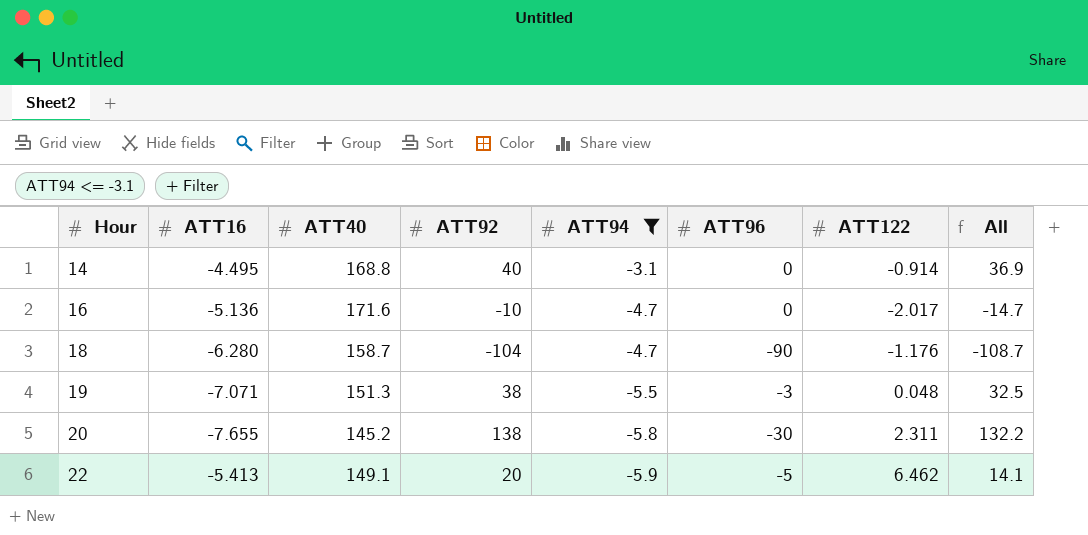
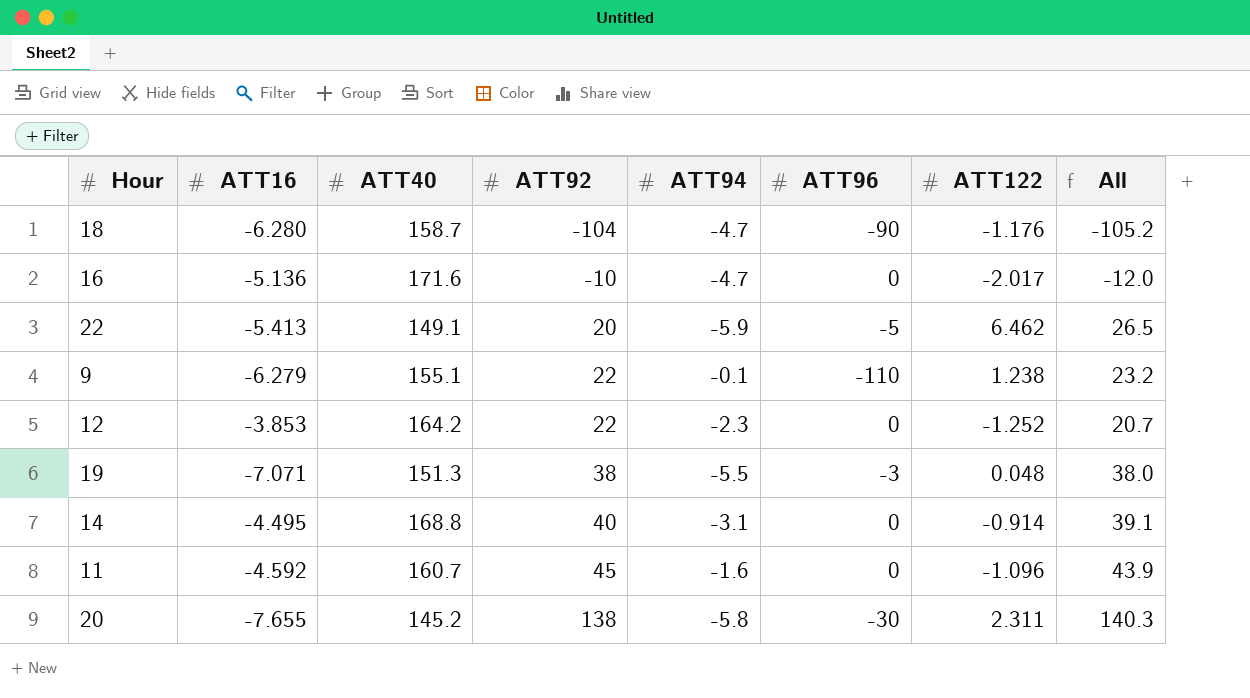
filter: ATT94 <= -3.1 -> none
row order: Hour ascending -> ATT92 ascending
column All | formula: [ATT92] + [ATT94] -> [ATT92] + [ATT122]

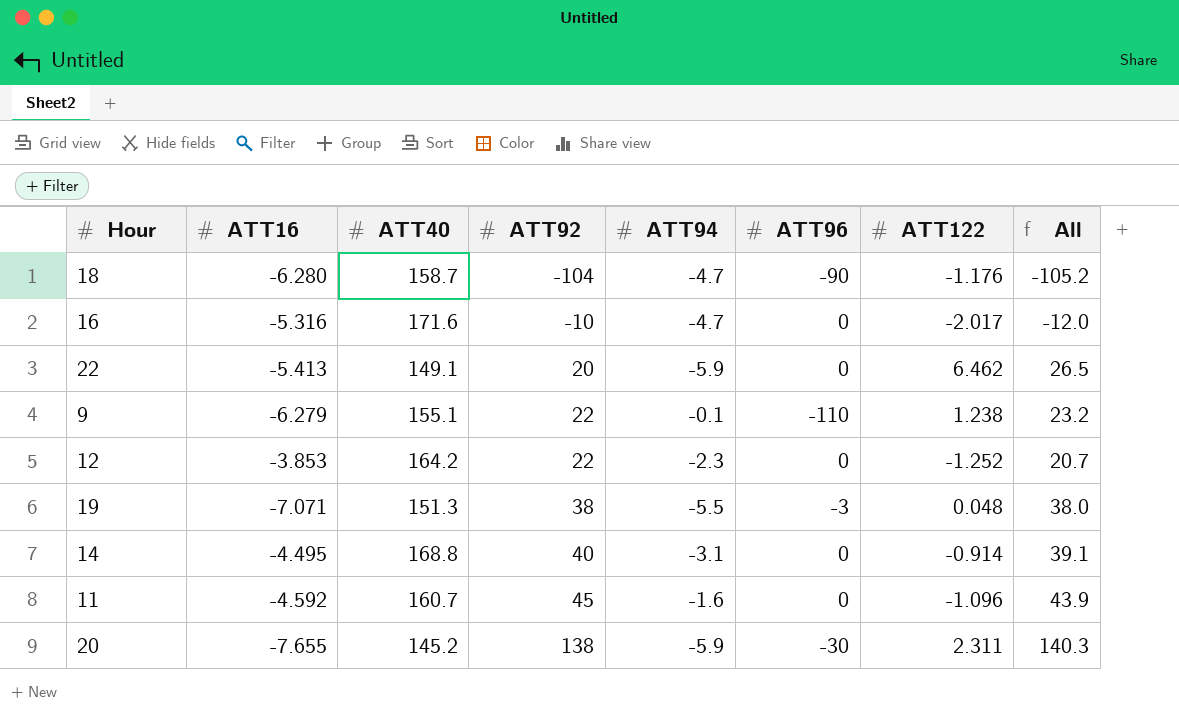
16 | ATT16: -5.136 -> -5.316
22 | ATT96: -5 -> 0
20 | ATT94: -5.8 -> -5.9

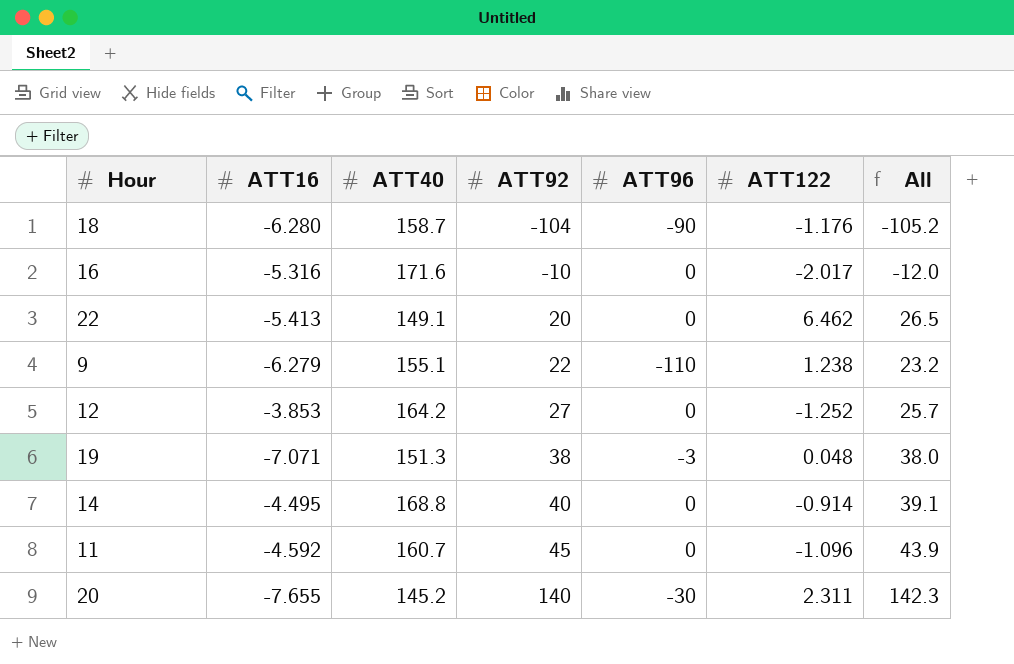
column ATT94 | position: 5 -> none
12 | ATT92: 22 -> 27
12 | All: 20.7 -> 25.7
20 | ATT92: 138 -> 140
20 | All: 140.3 -> 142.3

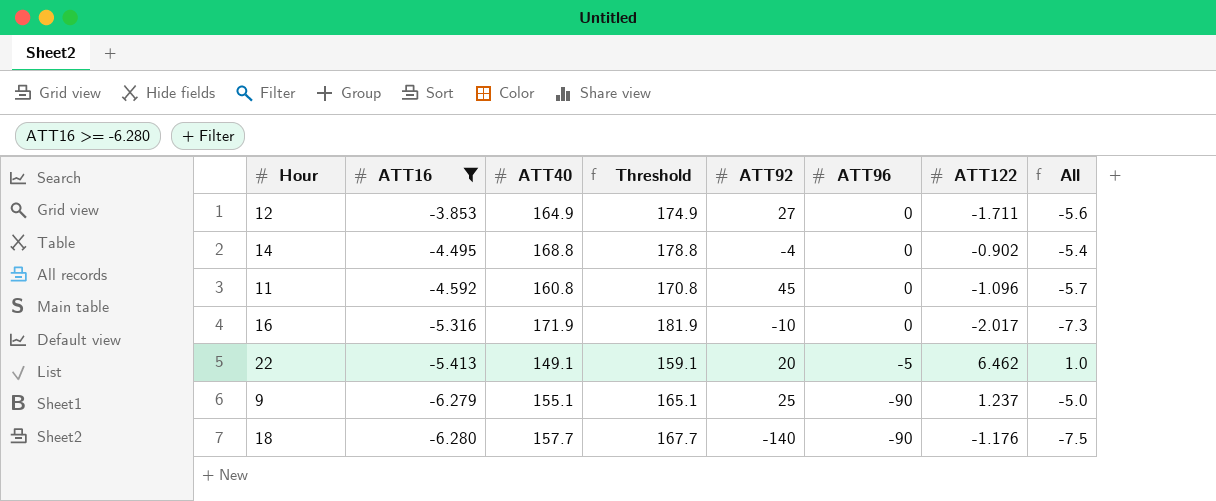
filter: none -> ATT16 >= -6.280
row order: ATT92 ascending -> ATT16 descending
column Threshold | formula: none -> [ATT40] + 10
column All | formula: [ATT92] + [ATT122] -> [ATT16] + [ATT122]
12 | ATT40: 164.2 -> 164.9
12 | ATT122: -1.252 -> -1.711
14 | ATT92: 40 -> -4
14 | ATT122: -0.914 -> -0.902
11 | ATT40: 160.7 -> 160.8
16 | ATT40: 171.6 -> 171.9
22 | ATT96: 0 -> -5
9 | ATT92: 22 -> 25
9 | ATT96: -110 -> -90
9 | ATT122: 1.238 -> 1.237
18 | ATT40: 158.7 -> 157.7
18 | ATT92: -104 -> -140

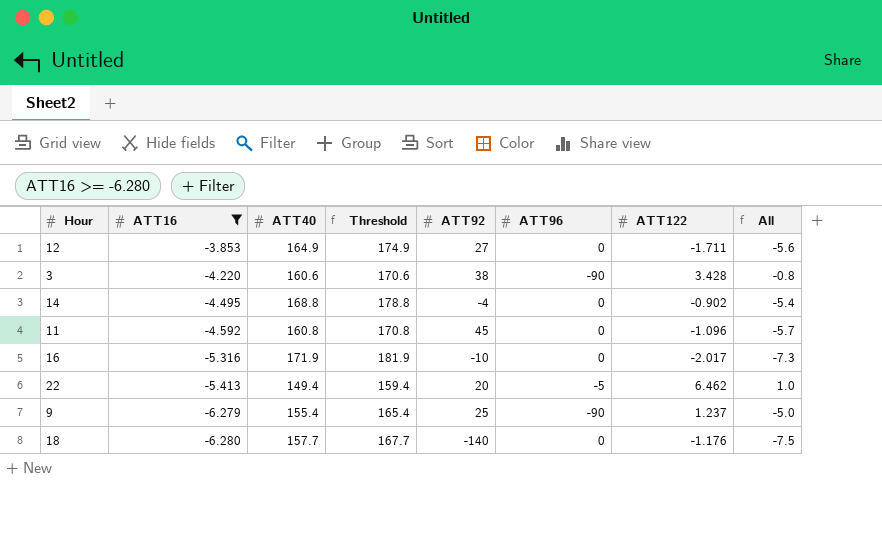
row 3: none -> -4.220 | 160.6 | 170.6 | 38 | -90 | 3.428 | -0.8
22 | ATT40: 149.1 -> 149.4
22 | Threshold: 159.1 -> 159.4
9 | ATT40: 155.1 -> 155.4
9 | Threshold: 165.1 -> 165.4
18 | ATT96: -90 -> 0

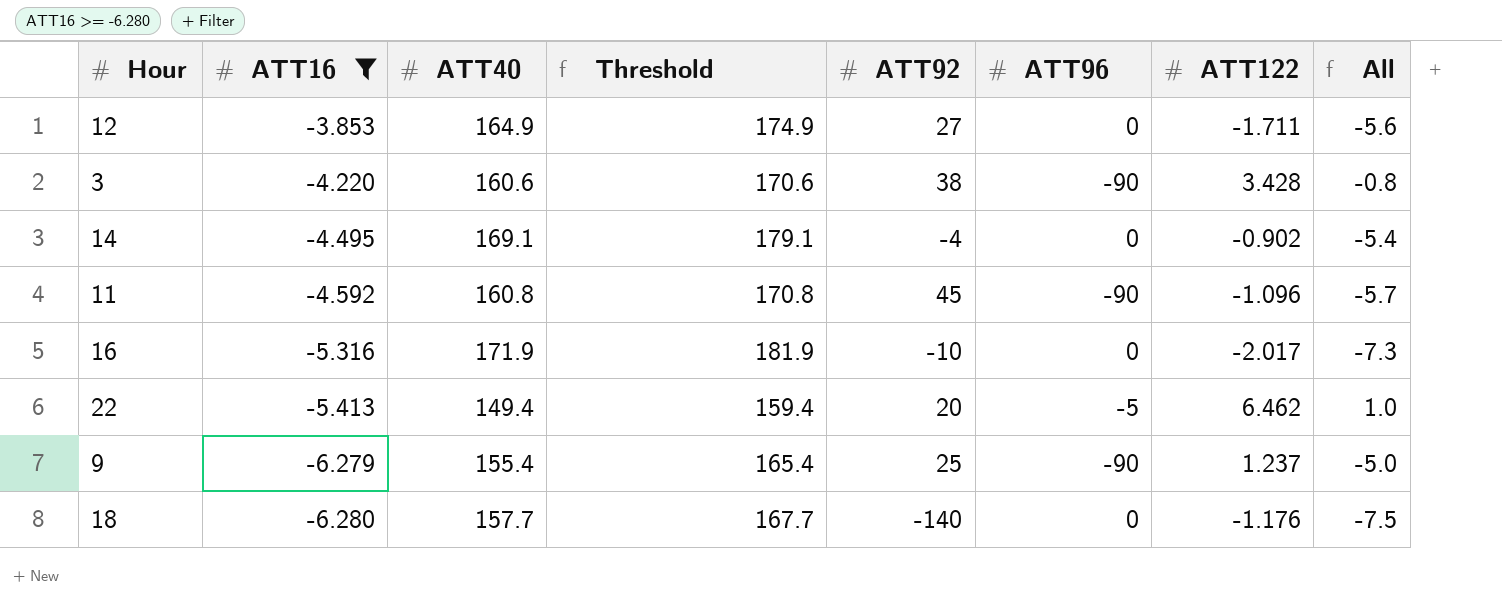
14 | ATT40: 168.8 -> 169.1
14 | Threshold: 178.8 -> 179.1
11 | ATT96: 0 -> -90

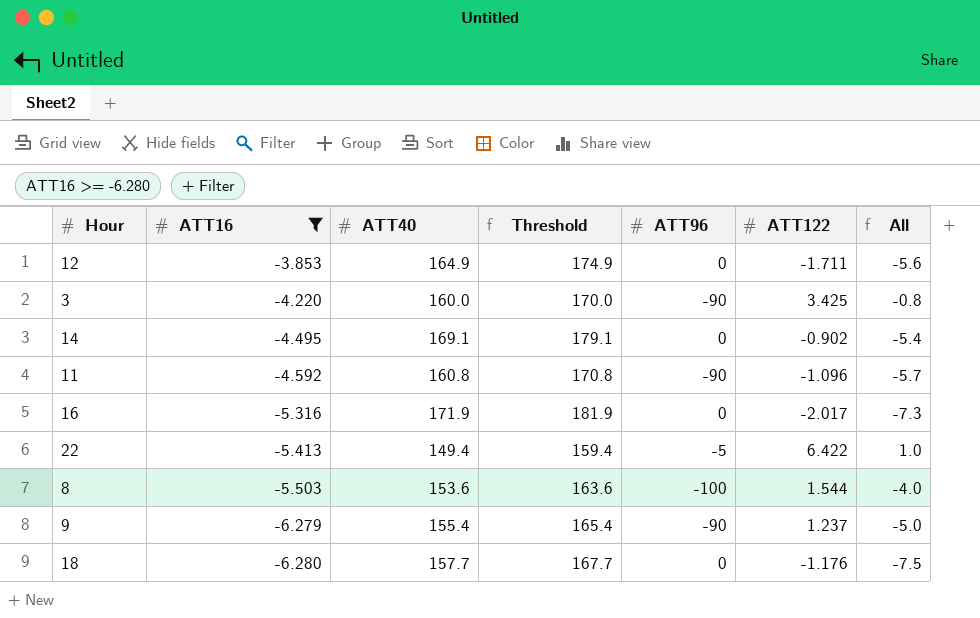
column ATT92 | position: 5 -> none
3 | ATT40: 160.6 -> 160.0
3 | Threshold: 170.6 -> 170.0
3 | ATT122: 3.428 -> 3.425
22 | ATT122: 6.462 -> 6.422
row 8: none -> -5.503 | 153.6 | 163.6 | -100 | 1.544 | -4.0

